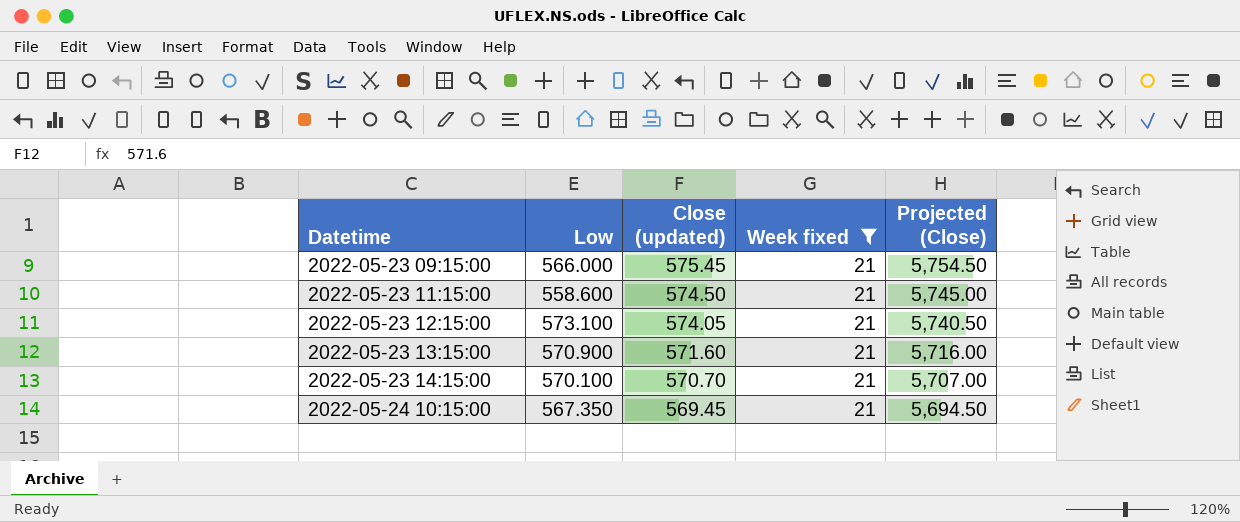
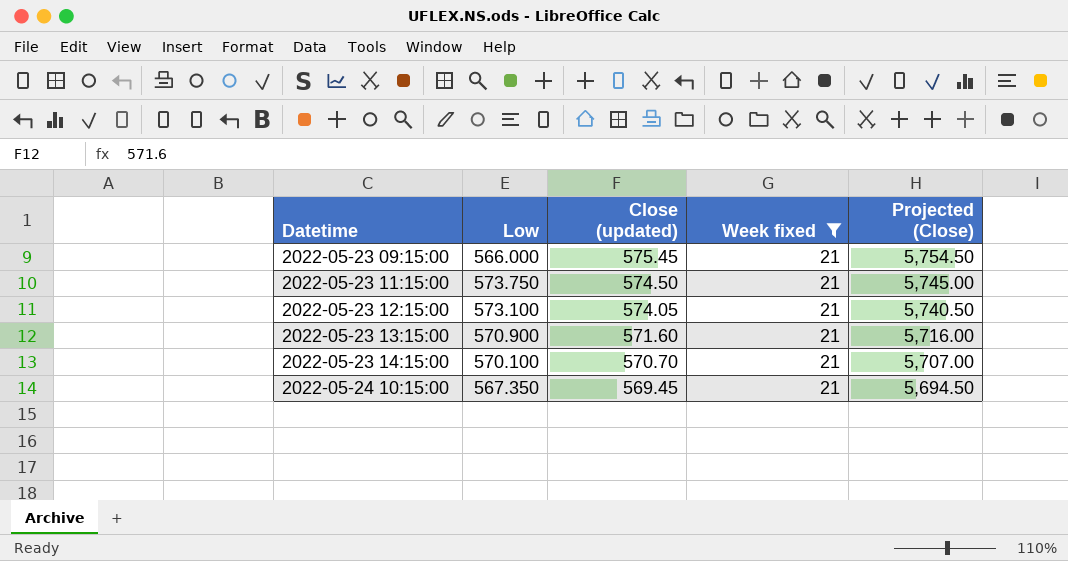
2022-05-23 11:15:00 | Low: 558.600 -> 573.750

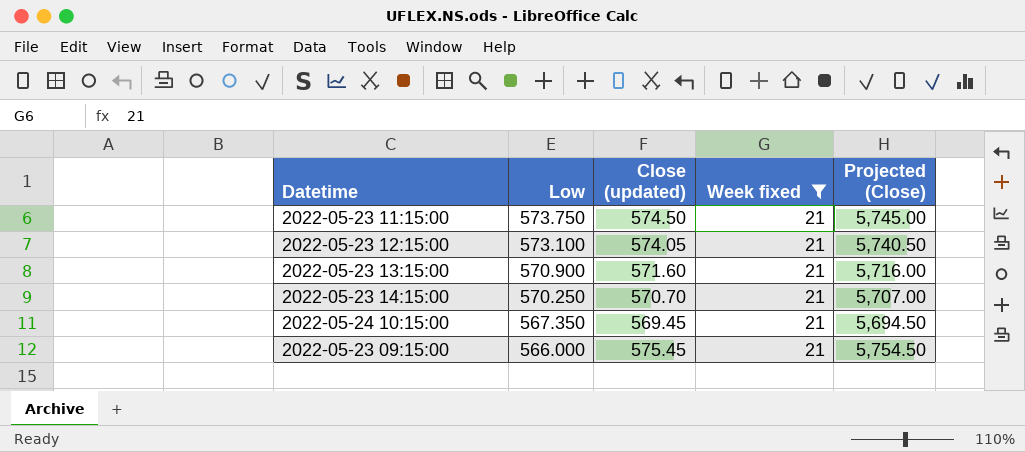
row order: Datetime ascending -> Low descending
2022-05-23 14:15:00 | Low: 570.100 -> 570.250

